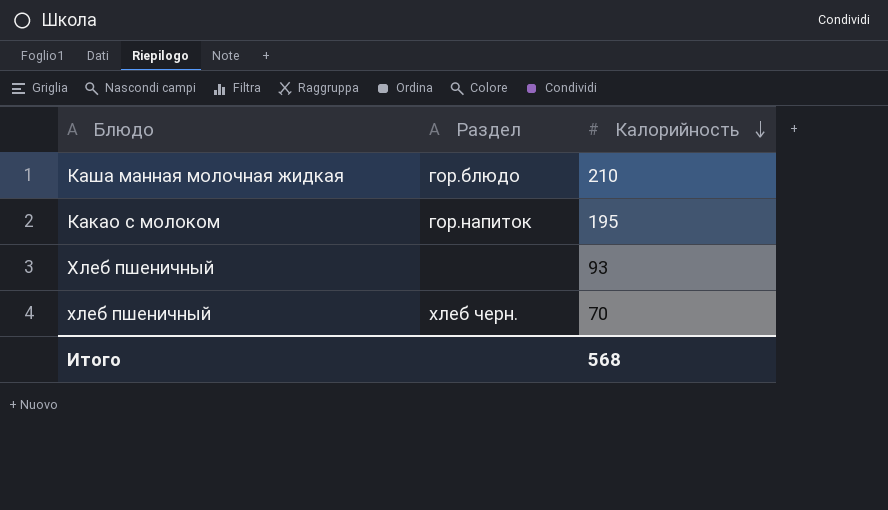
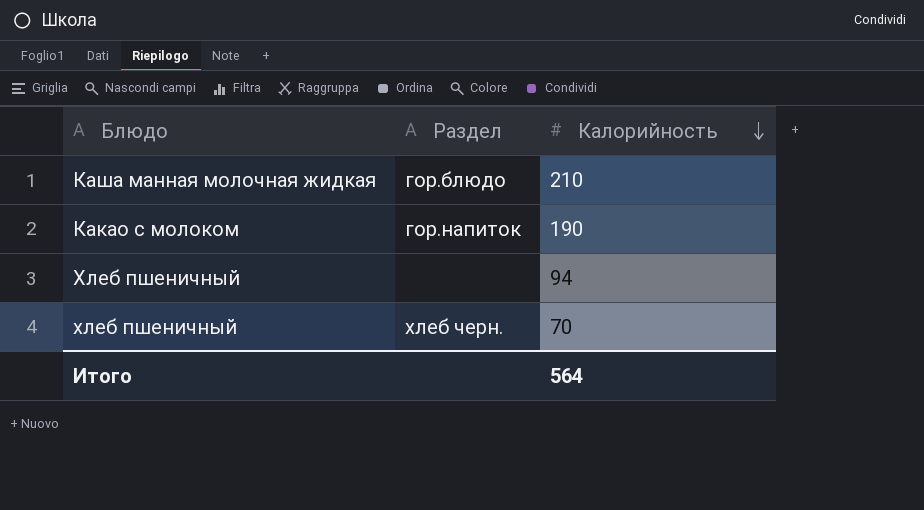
Какао с молоком | Калорийность: 195 -> 190
Хлеб пшеничный | Калорийность: 93 -> 94
Итого | Калорийность: 568 -> 564

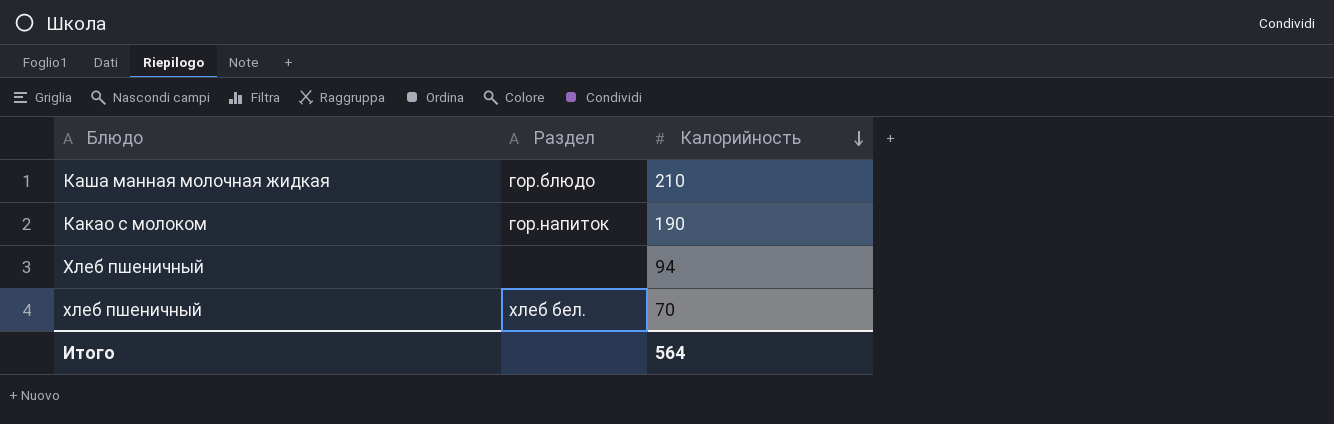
хлеб пшеничный | Раздел: хлеб черн. -> хлеб бел.

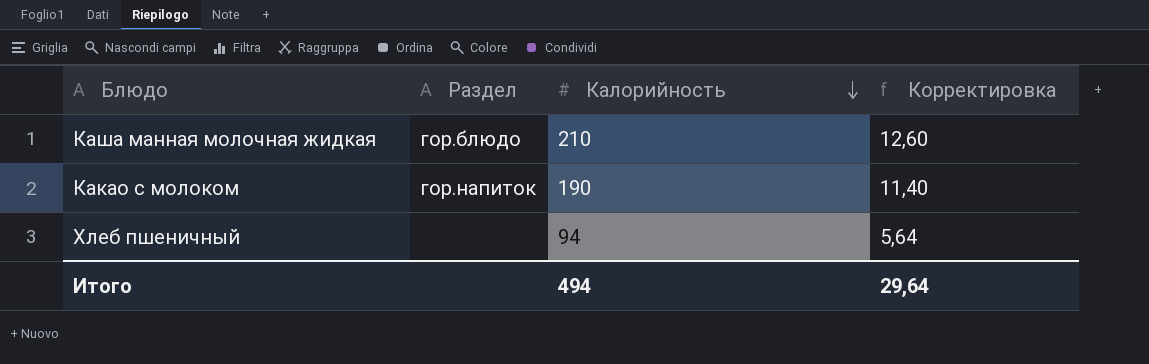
column Корректировка | formula: none -> [Калорийность] * 0,06
row хлеб пшеничный: хлеб бел. | 70 -> none
Итого | Калорийность: 564 -> 494

